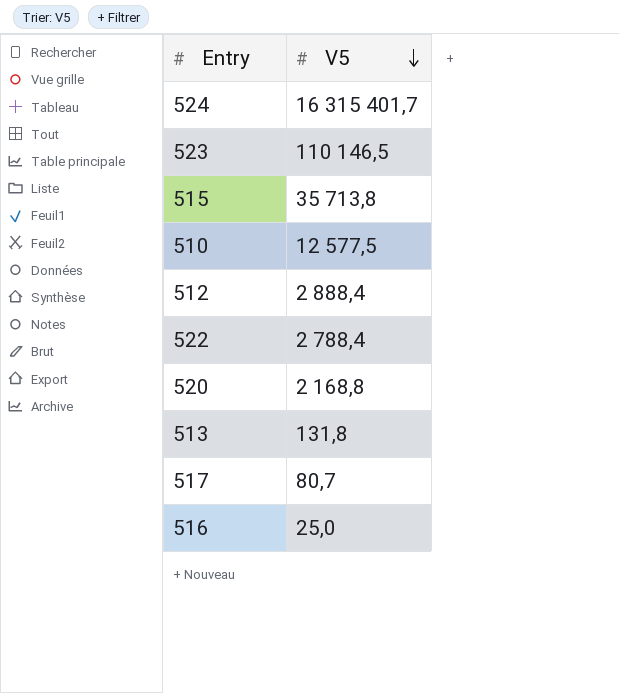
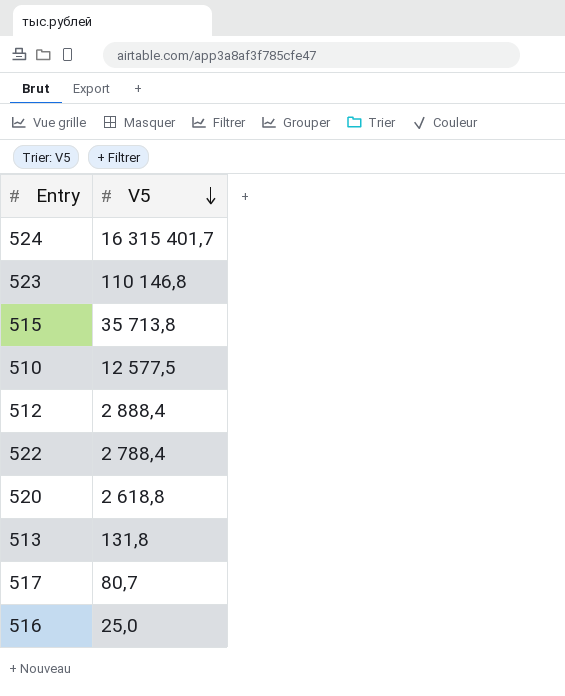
523 | V5: 110 146,5 -> 110 146,8
520 | V5: 2 168,8 -> 2 618,8

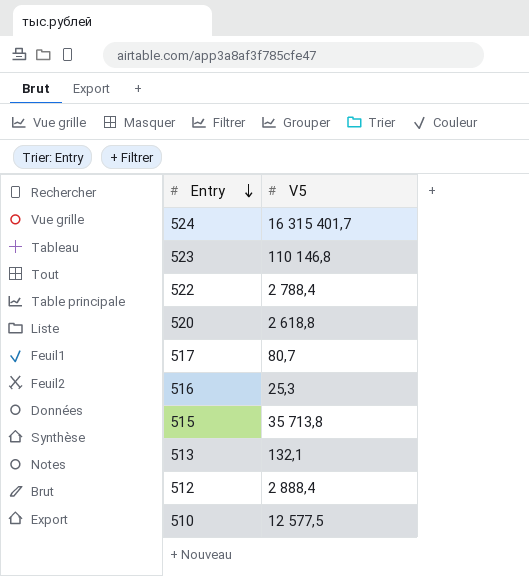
row order: V5 descending -> Entry descending
516 | V5: 25,0 -> 25,3
513 | V5: 131,8 -> 132,1

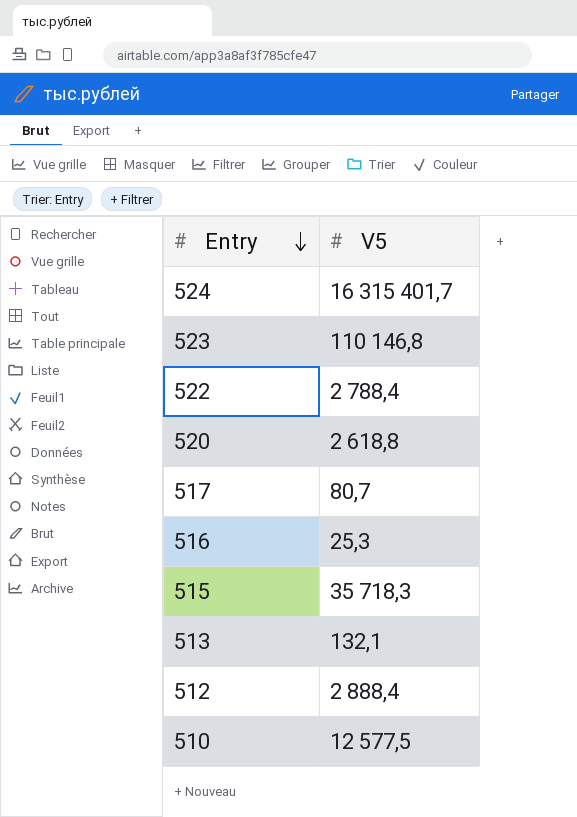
515 | V5: 35 713,8 -> 35 718,3

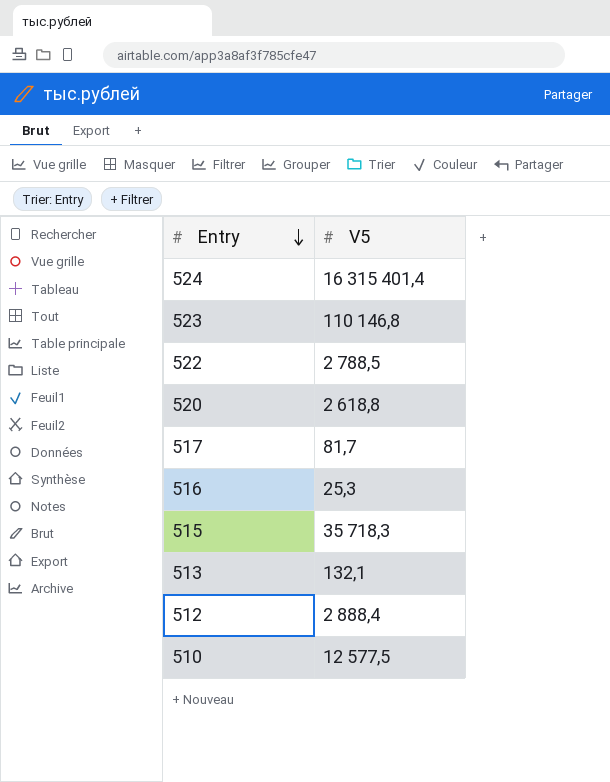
524 | V5: 16 315 401,7 -> 16 315 401,4
522 | V5: 2 788,4 -> 2 788,5
517 | V5: 80,7 -> 81,7

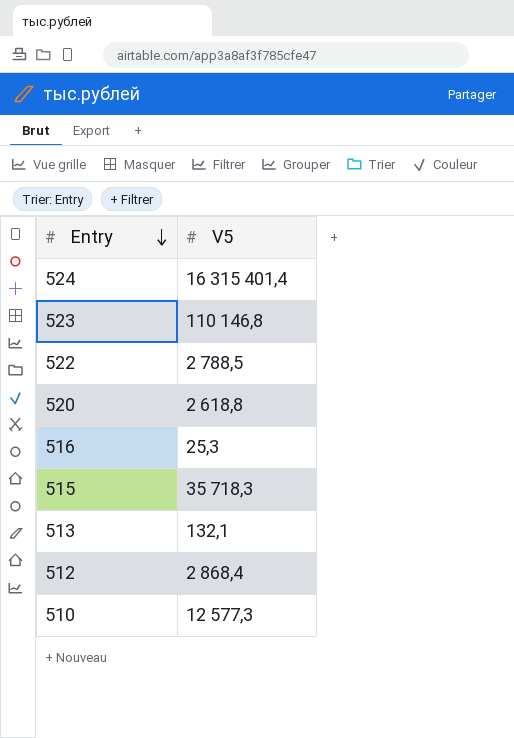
row 517: 81,7 -> none
512 | V5: 2 888,4 -> 2 868,4
510 | V5: 12 577,5 -> 12 577,3

